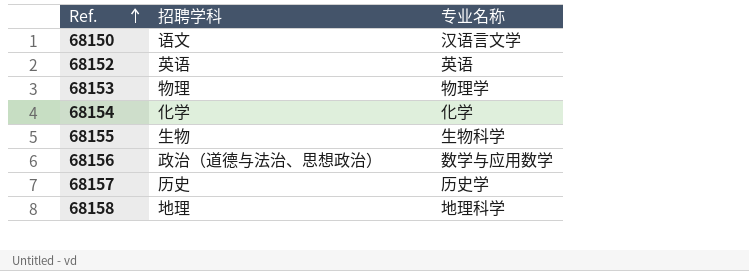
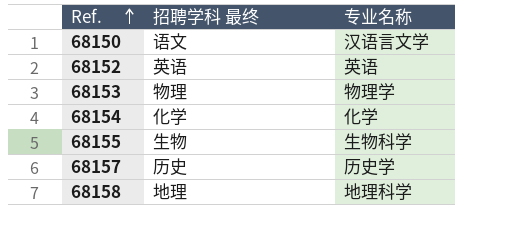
column name: 招聘学科 -> 招聘学科 最终
row 68156: 政治（道德与法治、思想政治） | 数学与应用数学 -> none

